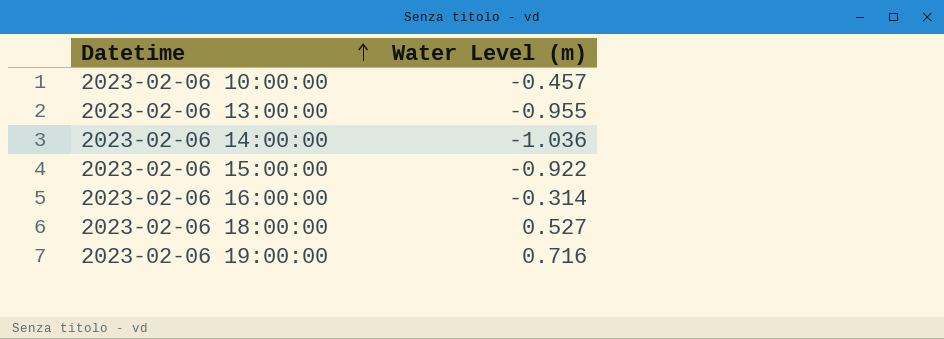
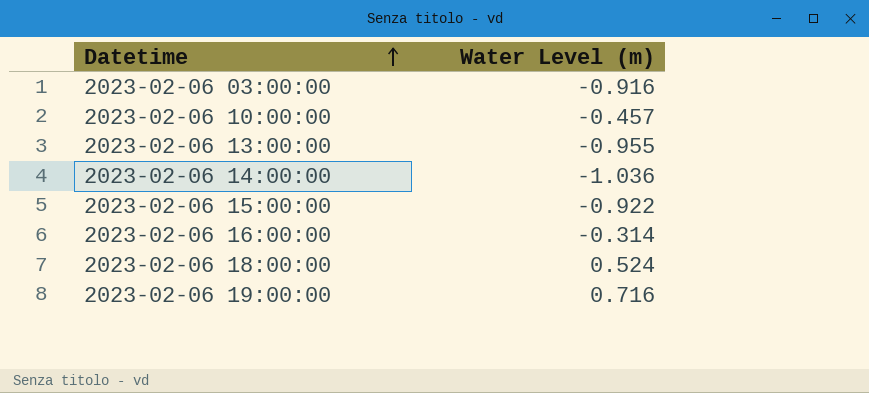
row 2023-02-06 03:00:00: none -> -0.916
2023-02-06 18:00:00 | Water Level (m): 0.527 -> 0.524

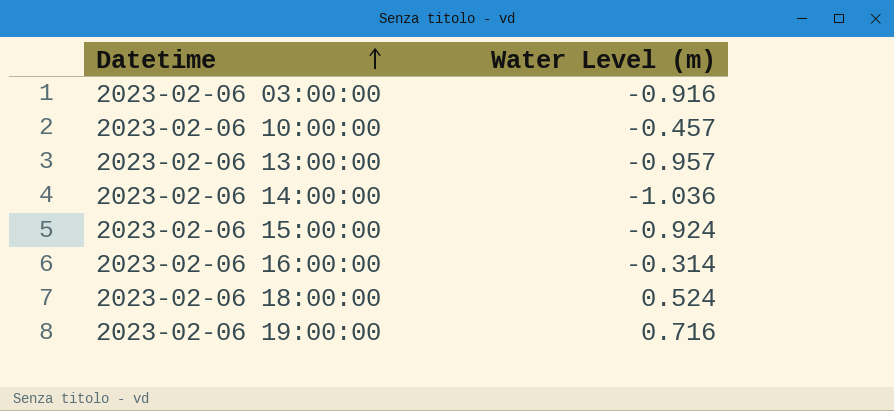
2023-02-06 13:00:00 | Water Level (m): -0.955 -> -0.957
2023-02-06 15:00:00 | Water Level (m): -0.922 -> -0.924

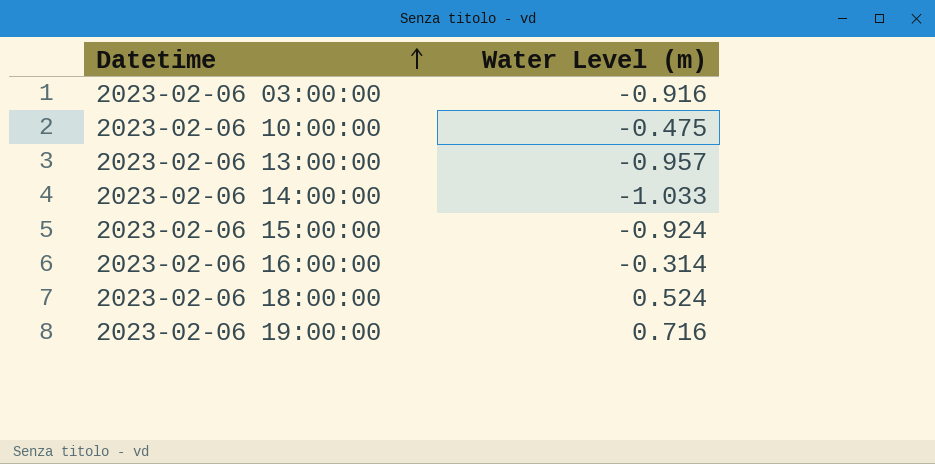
2023-02-06 10:00:00 | Water Level (m): -0.457 -> -0.475
2023-02-06 14:00:00 | Water Level (m): -1.036 -> -1.033

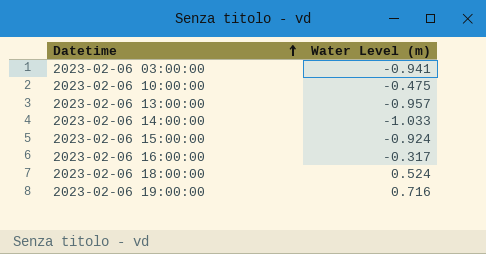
2023-02-06 03:00:00 | Water Level (m): -0.916 -> -0.941
2023-02-06 16:00:00 | Water Level (m): -0.314 -> -0.317

